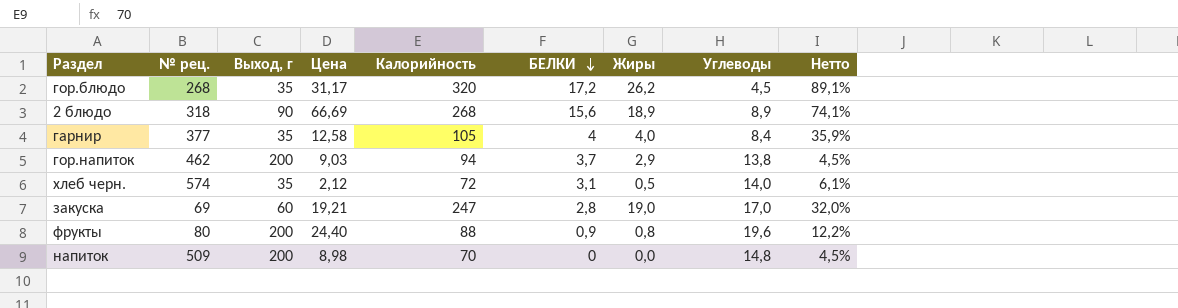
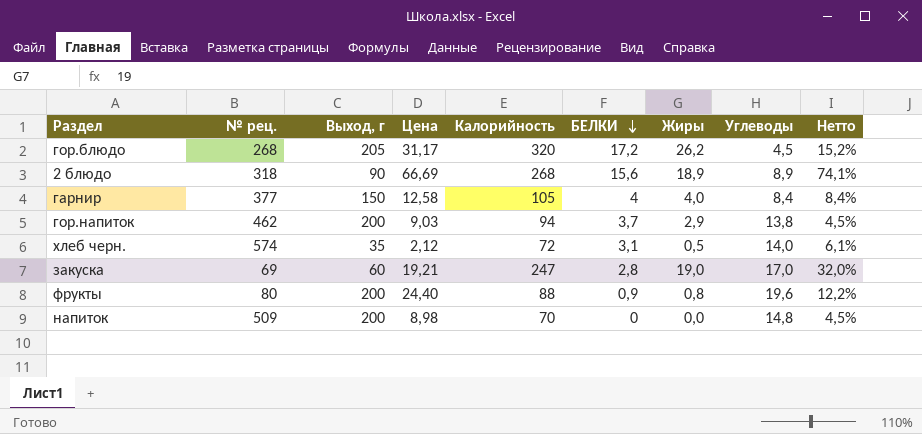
гор.блюдо | Выход, г: 35 -> 205
гор.блюдо | Нетто: 89,1% -> 15,2%
гарнир | Выход, г: 35 -> 150
гарнир | Нетто: 35,9% -> 8,4%

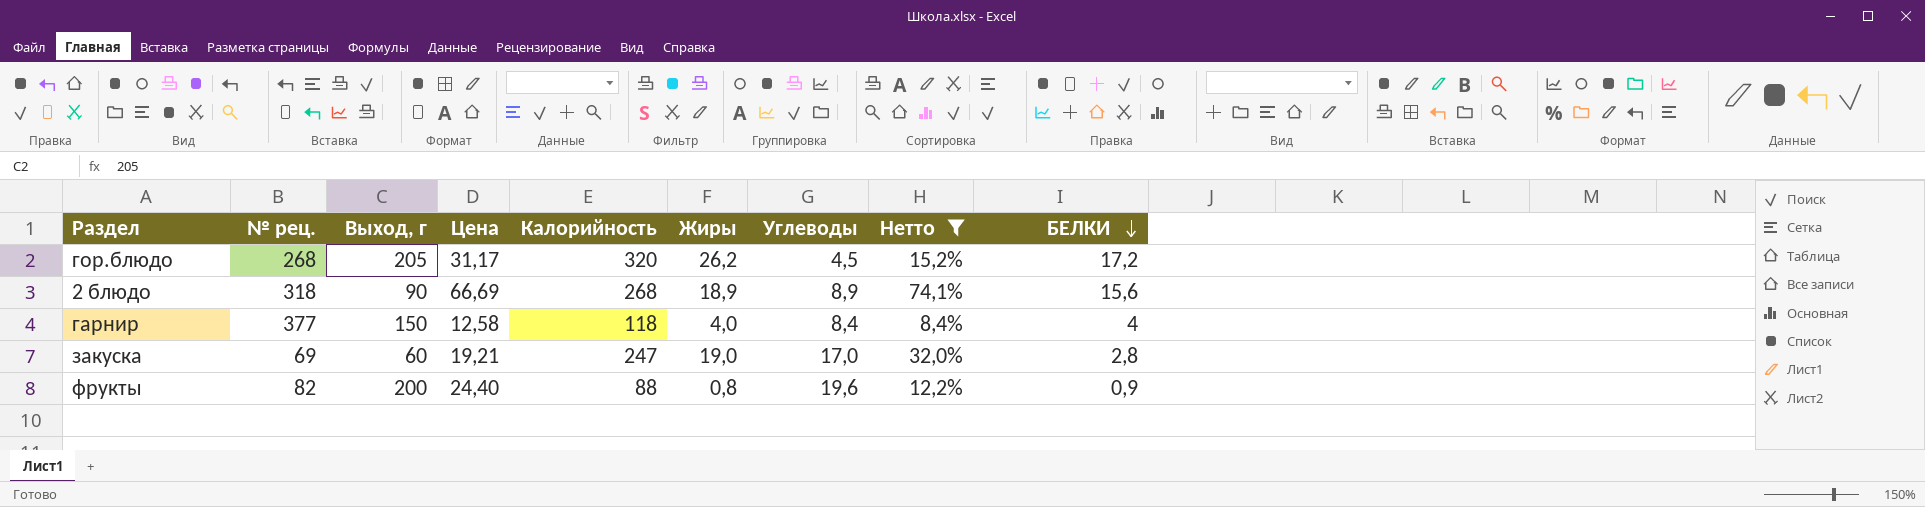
filter: none -> Нетто >= 8,4%
column БЕЛКИ | position: 6 -> 9
гарнир | Калорийность: 105 -> 118
фрукты | № рец.: 80 -> 82

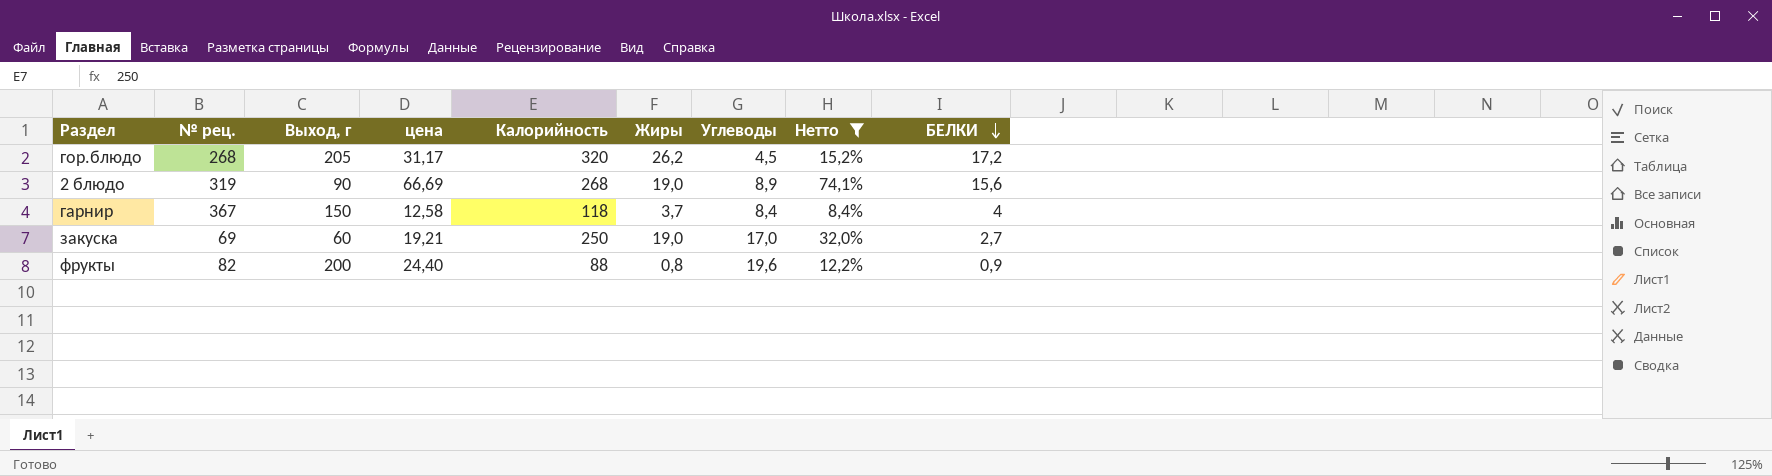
column name: Цена -> цена
2 блюдо | № рец.: 318 -> 319
2 блюдо | Жиры: 18,9 -> 19,0
гарнир | № рец.: 377 -> 367
гарнир | Жиры: 4,0 -> 3,7
закуска | Калорийность: 247 -> 250
закуска | БЕЛКИ: 2,8 -> 2,7

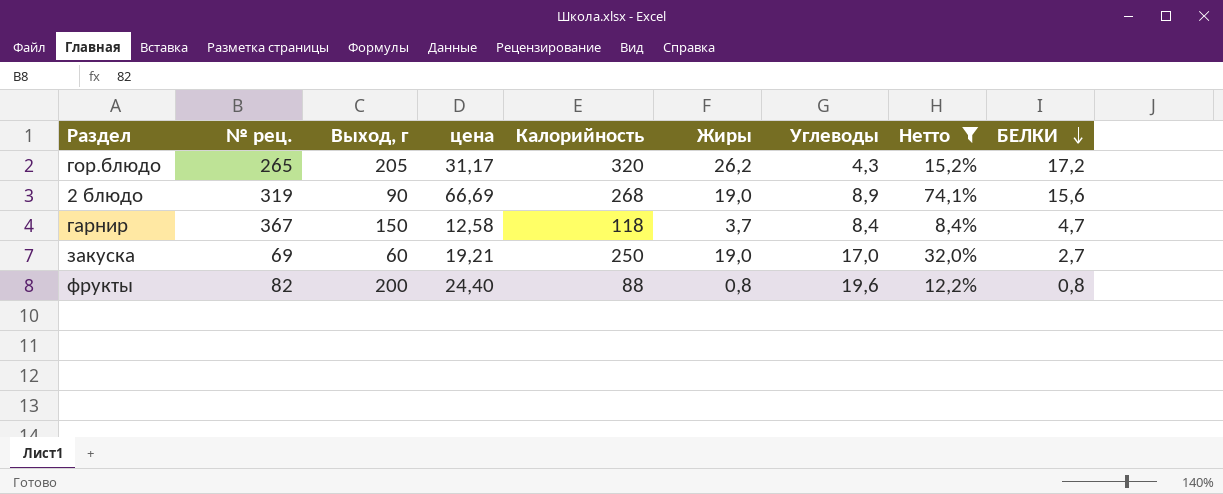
гор.блюдо | № рец.: 268 -> 265
гор.блюдо | Углеводы: 4,5 -> 4,3
гарнир | БЕЛКИ: 4 -> 4,7
фрукты | БЕЛКИ: 0,9 -> 0,8

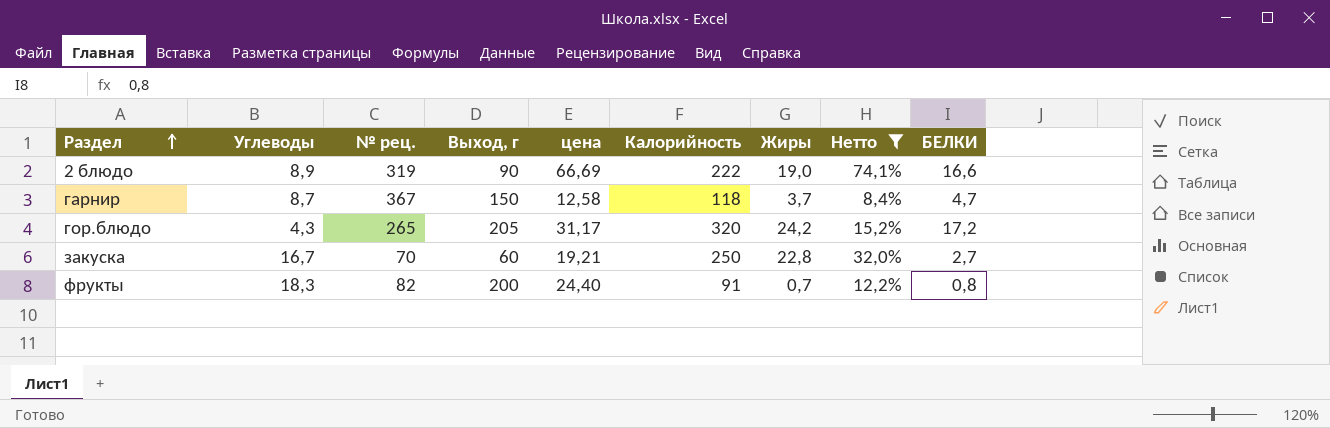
row order: БЕЛКИ descending -> Раздел ascending
column Углеводы | position: 7 -> 2
2 блюдо | Калорийность: 268 -> 222
2 блюдо | БЕЛКИ: 15,6 -> 16,6
гарнир | Углеводы: 8,4 -> 8,7
гор.блюдо | Жиры: 26,2 -> 24,2
закуска | Углеводы: 17,0 -> 16,7
закуска | № рец.: 69 -> 70
закуска | Жиры: 19,0 -> 22,8
фрукты | Углеводы: 19,6 -> 18,3
фрукты | Калорийность: 88 -> 91
фрукты | Жиры: 0,8 -> 0,7

